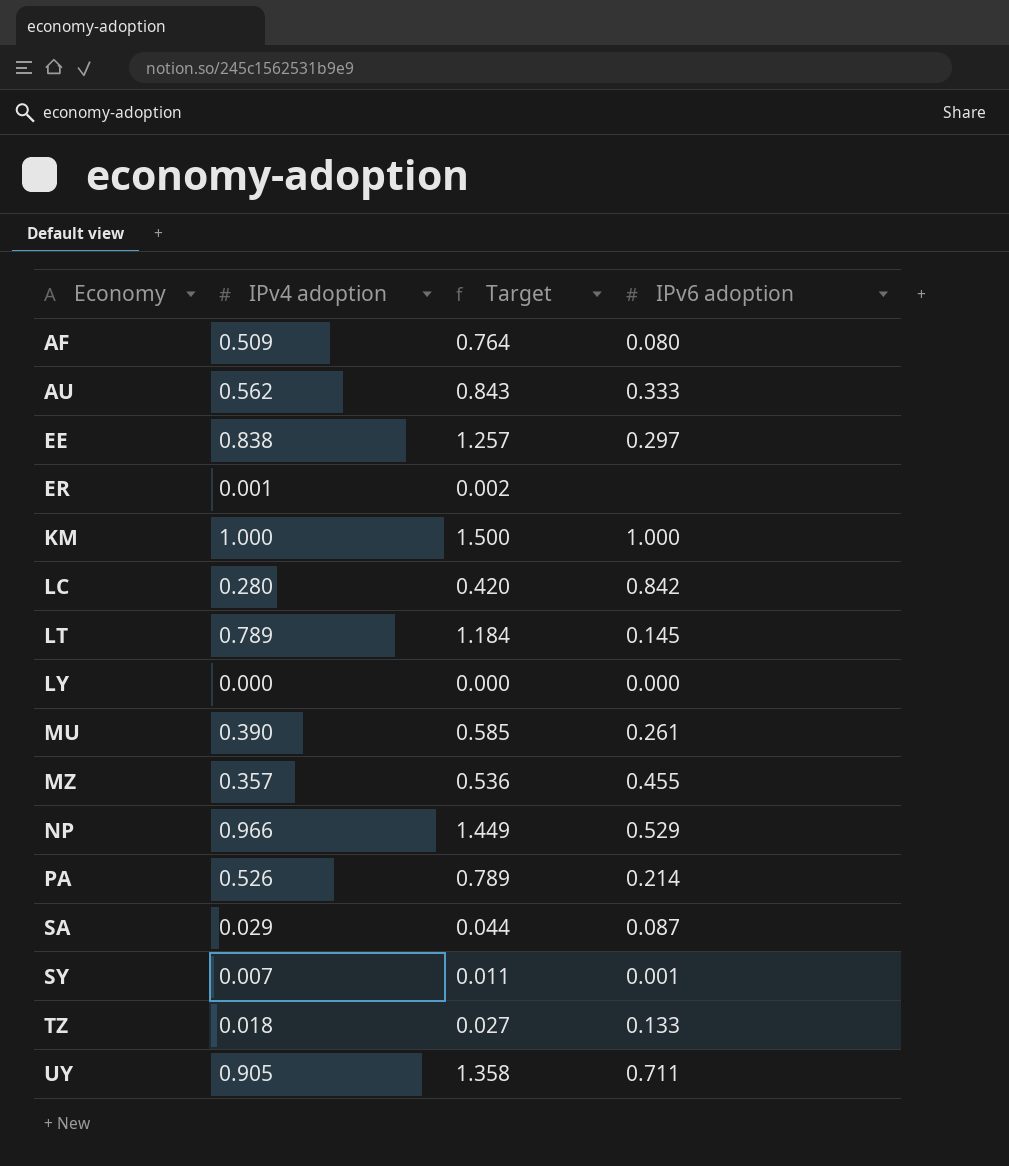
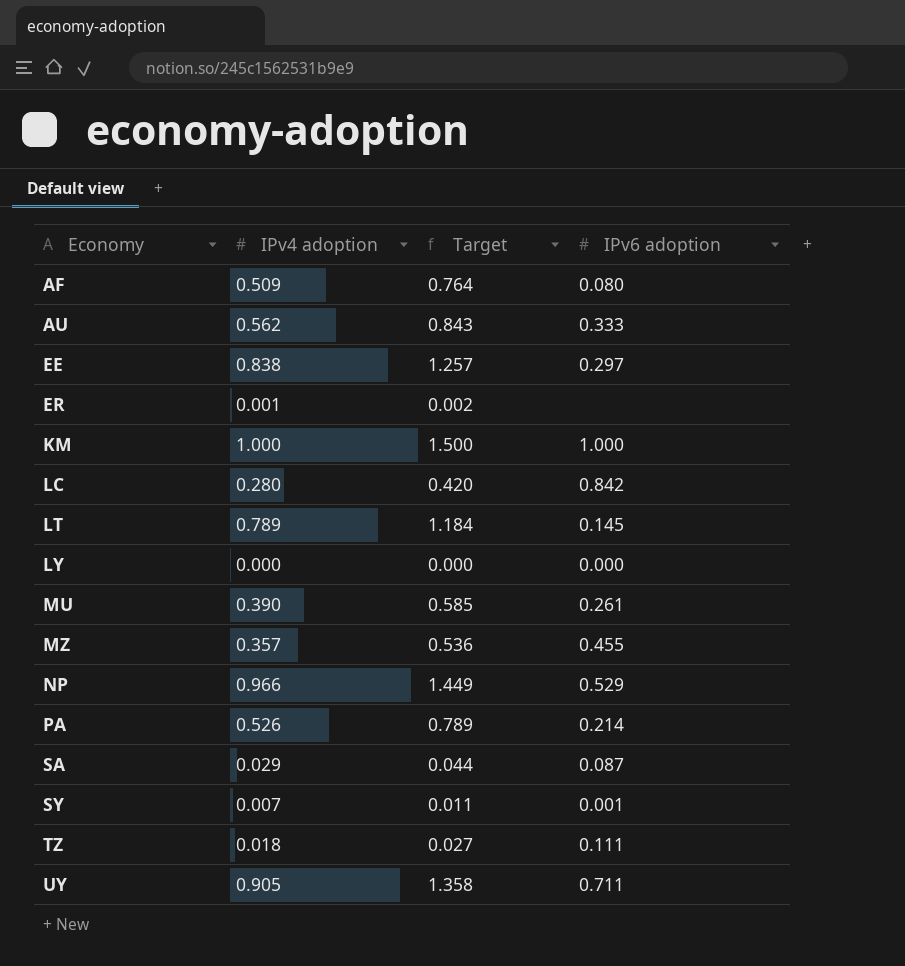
TZ | IPv6 adoption: 0.133 -> 0.111

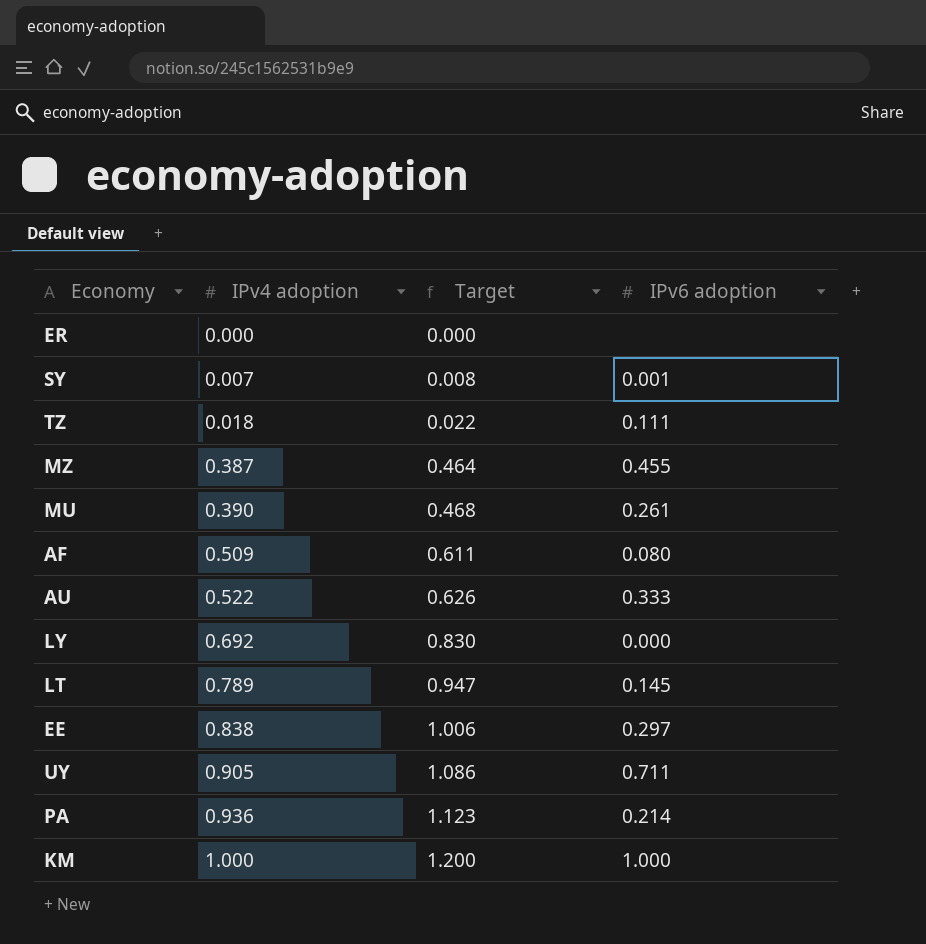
row order: Economy ascending -> IPv4 adoption ascending
column Target | formula: [IPv4 adoption] * 1.5 -> [IPv4 adoption] * 1.2
row LC: 0.280 | 0.420 | 0.842 -> none
row NP: 0.966 | 1.449 | 0.529 -> none
row SA: 0.029 | 0.044 | 0.087 -> none
ER | IPv4 adoption: 0.001 -> 0.000
MZ | IPv4 adoption: 0.357 -> 0.387
AU | IPv4 adoption: 0.562 -> 0.522
LY | IPv4 adoption: 0.000 -> 0.692
PA | IPv4 adoption: 0.526 -> 0.936

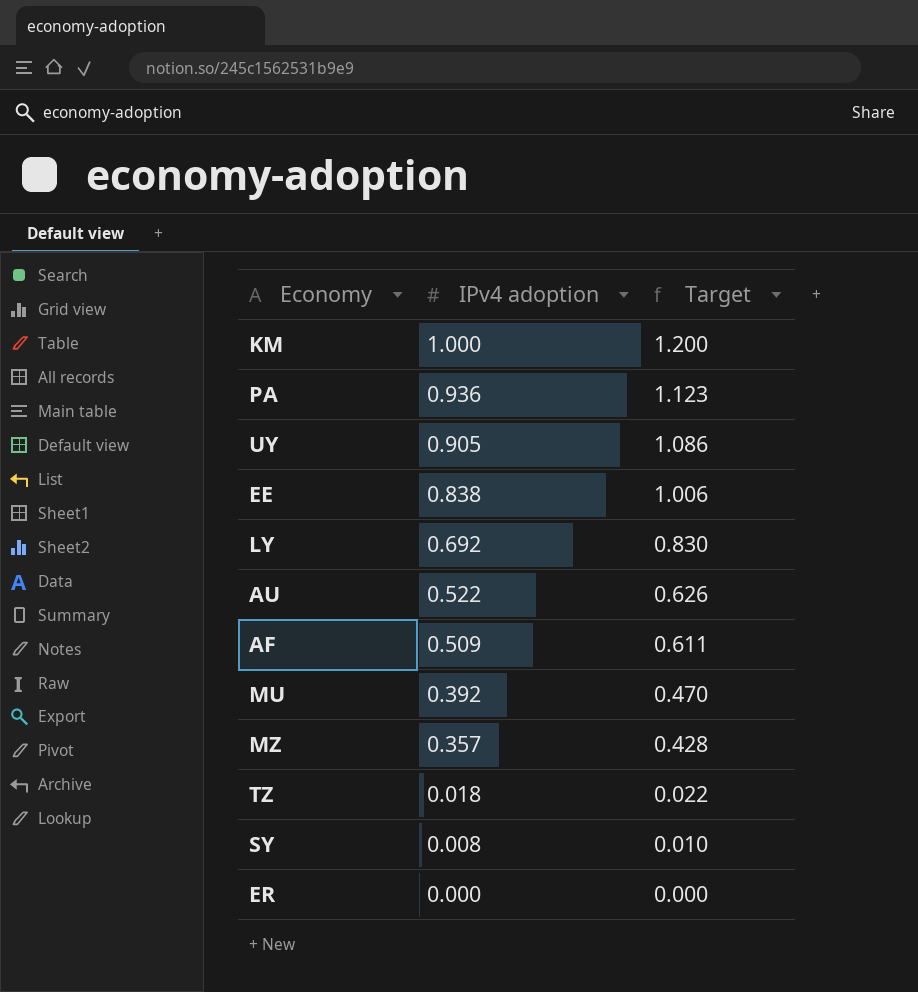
row order: IPv4 adoption ascending -> IPv4 adoption descending
column IPv6 adoption | position: 4 -> none
row LT: 0.789 | 0.947 | 0.145 -> none
MU | IPv4 adoption: 0.390 -> 0.392
MU | Target: 0.468 -> 0.470
MZ | IPv4 adoption: 0.387 -> 0.357
MZ | Target: 0.464 -> 0.428
SY | IPv4 adoption: 0.007 -> 0.008
SY | Target: 0.008 -> 0.010

